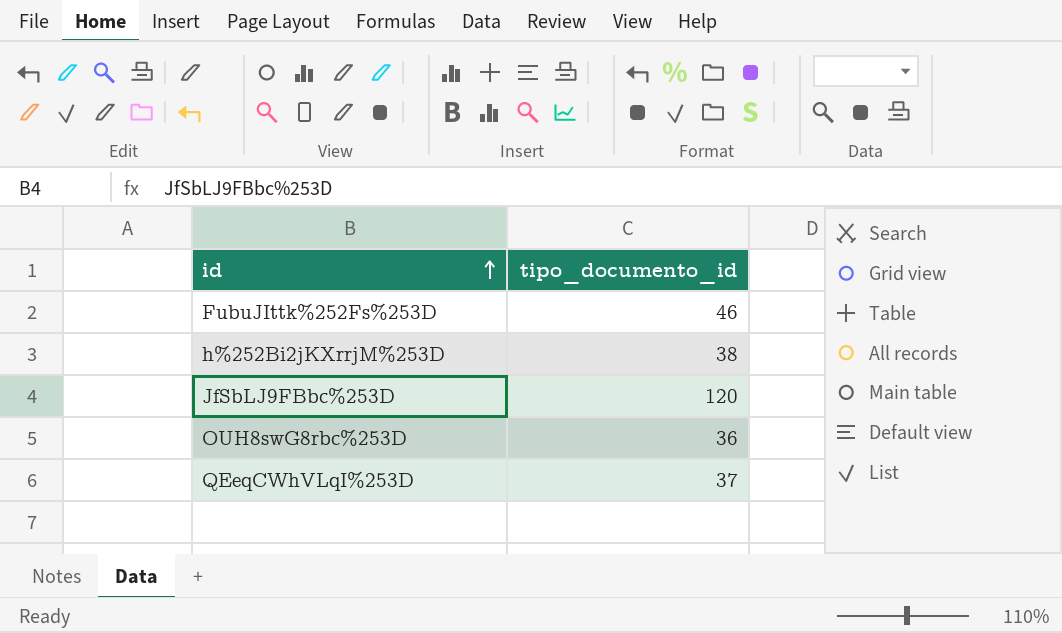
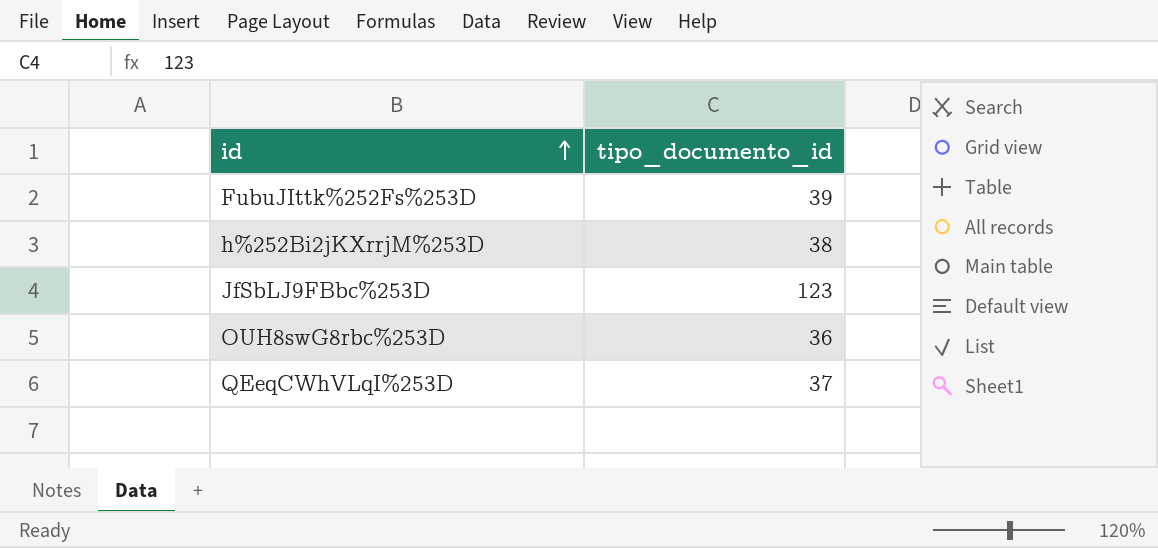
FubuJIttk%252Fs%253D | tipo_documento_id: 46 -> 39
JfSbLJ9FBbc%253D | tipo_documento_id: 120 -> 123

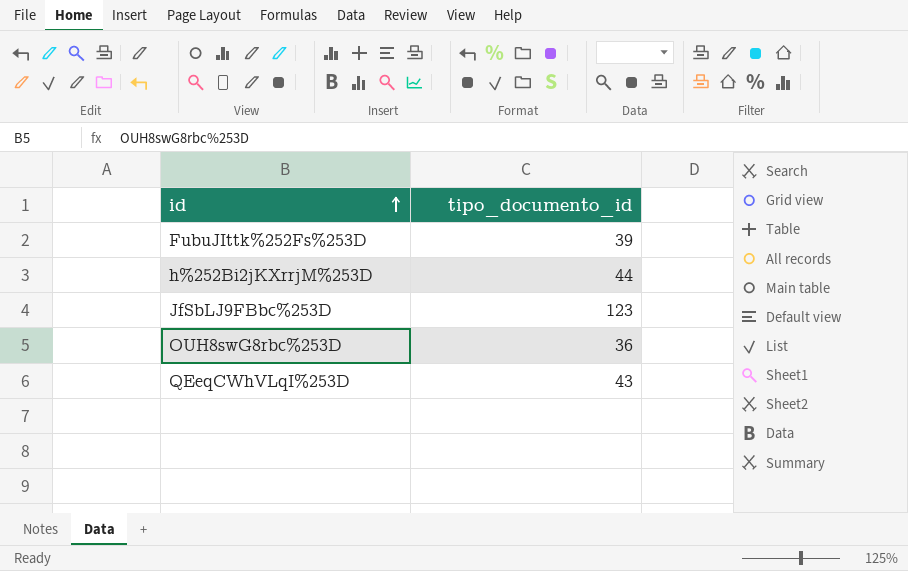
h%252Bi2jKXrrjM%253D | tipo_documento_id: 38 -> 44
QEeqCWhVLqI%253D | tipo_documento_id: 37 -> 43

